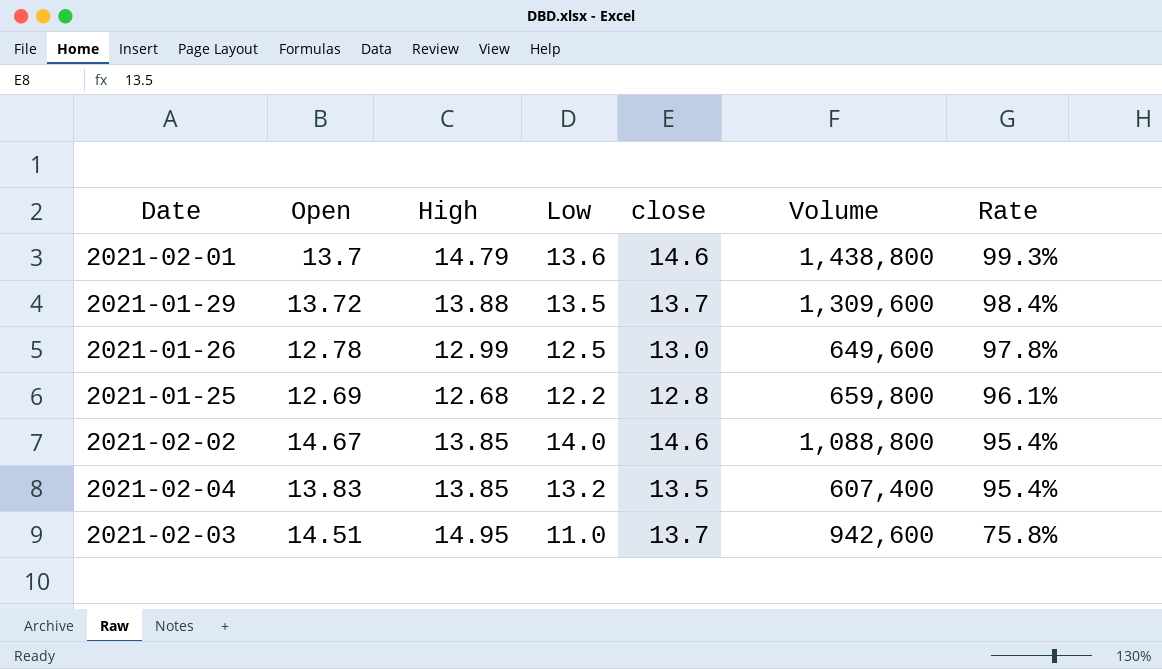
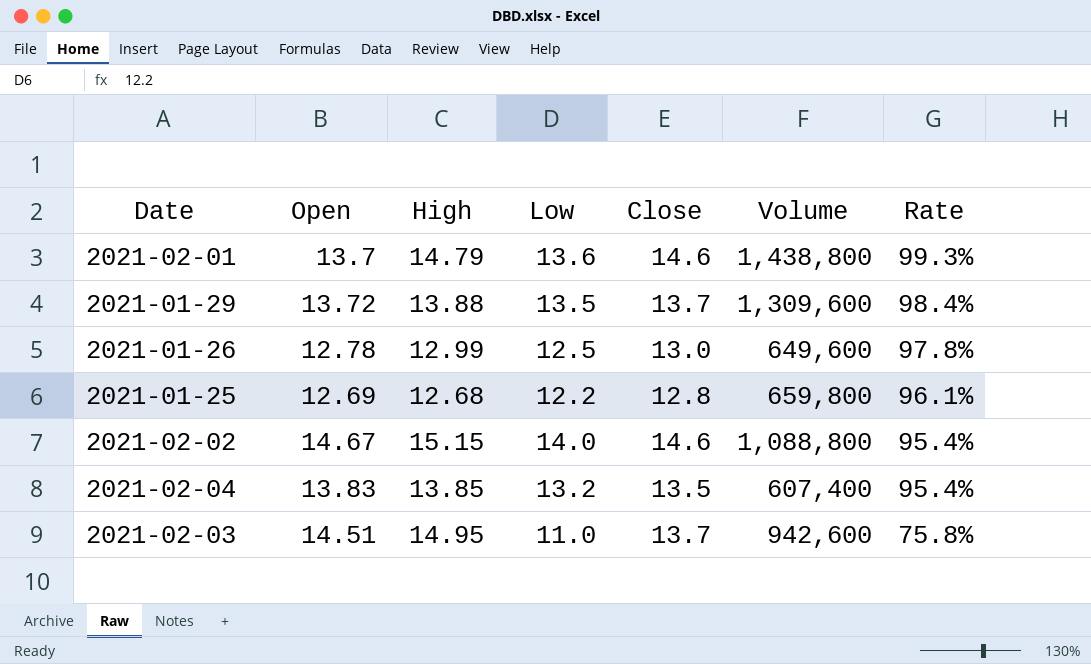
column name: close -> Close
2021-02-02 | High: 13.85 -> 15.15

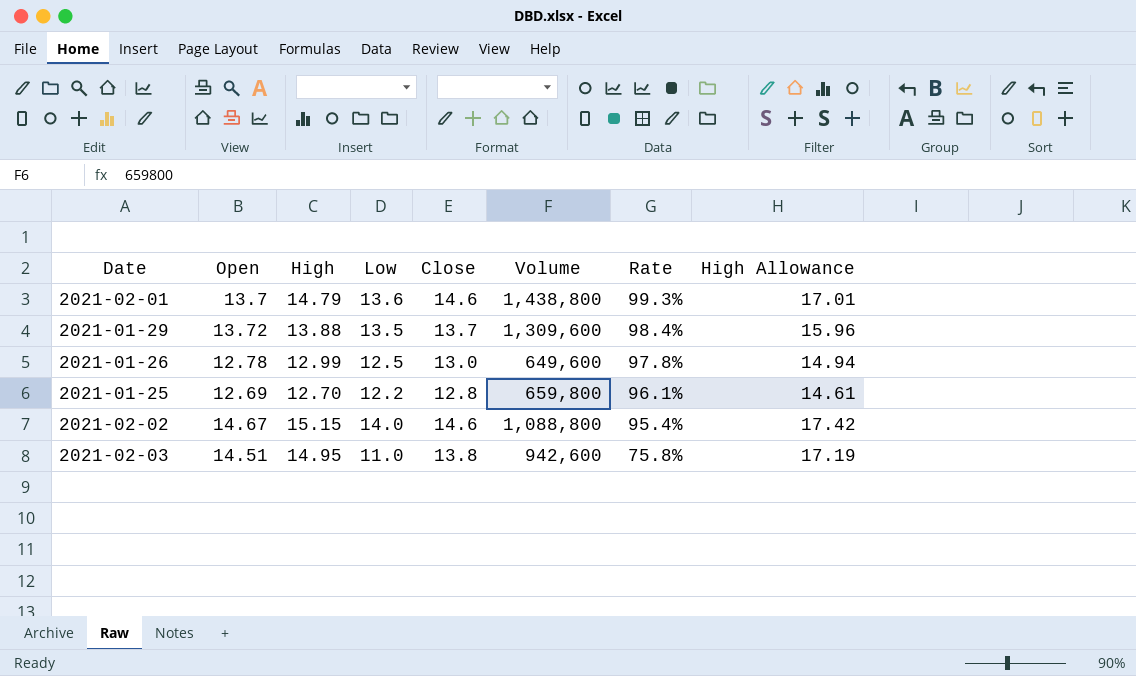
column High Allowance | formula: none -> [High] * 1.15
row 2021-02-04: 13.83 | 13.85 | 13.2 | 13.5 | 607,400 | 95.4% -> none
2021-01-25 | High: 12.68 -> 12.70
2021-02-03 | Close: 13.7 -> 13.8

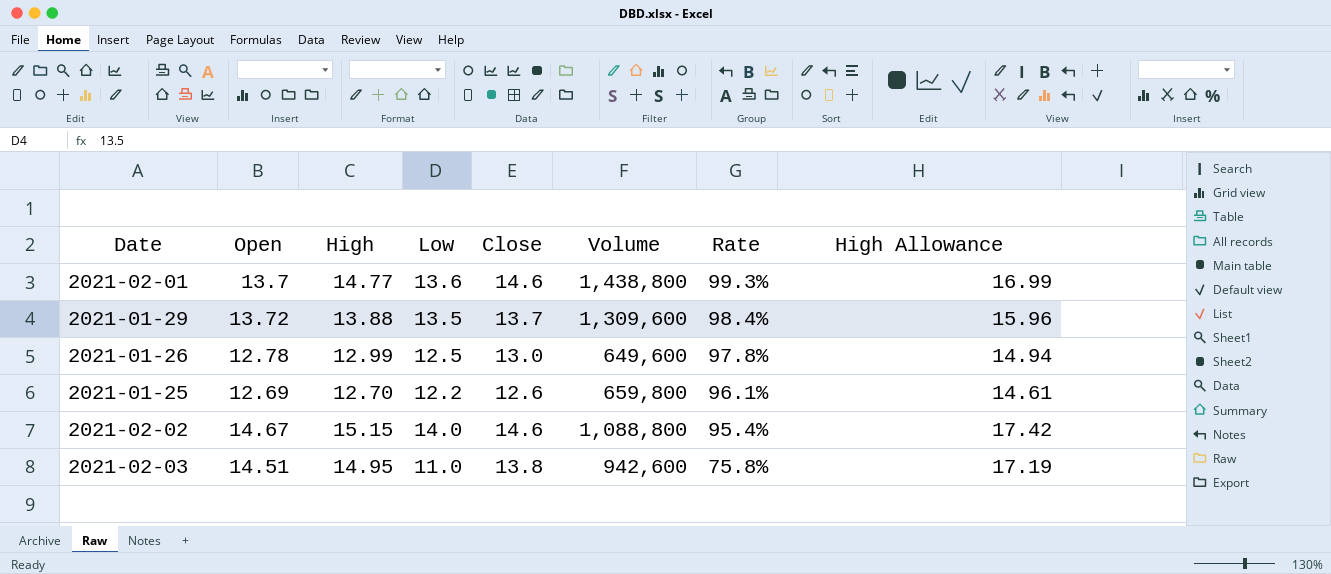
2021-02-01 | High: 14.79 -> 14.77
2021-02-01 | High Allowance: 17.01 -> 16.99
2021-01-25 | Close: 12.8 -> 12.6

